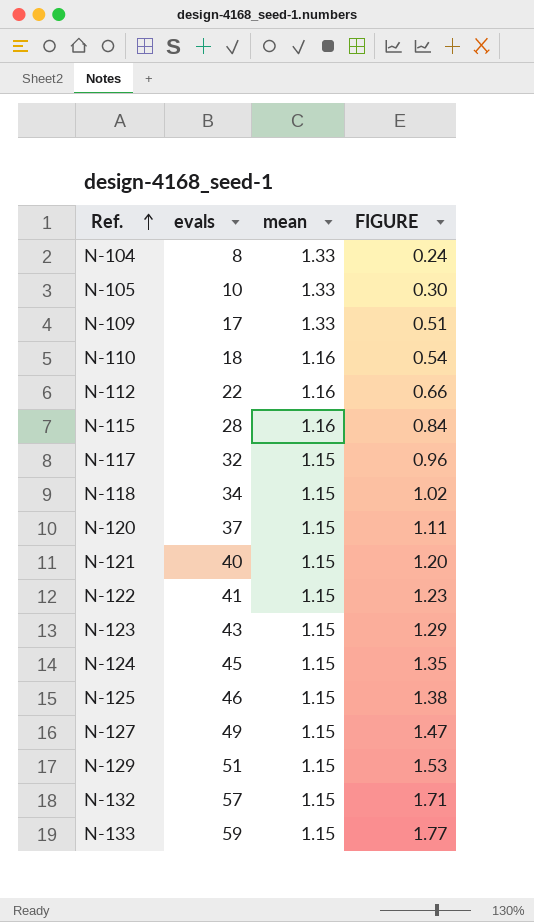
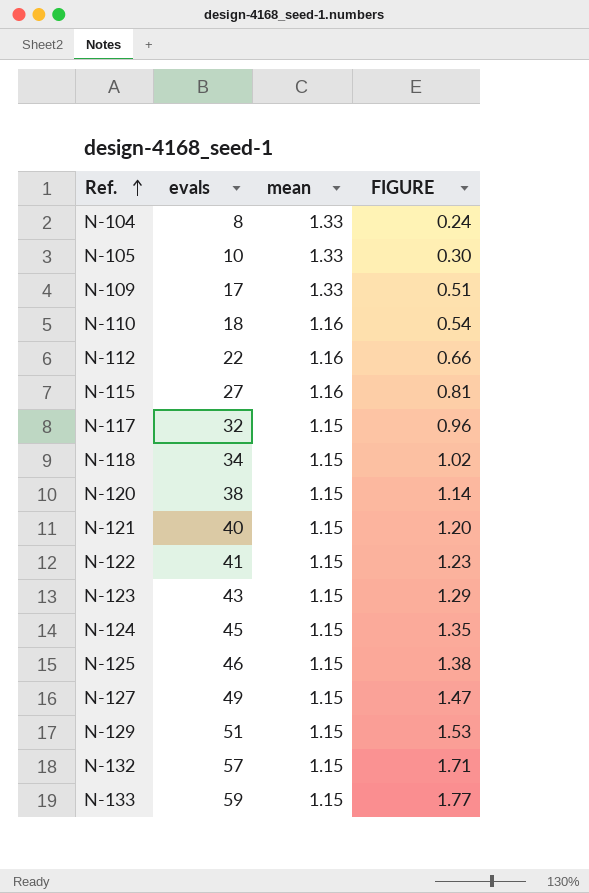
N-115 | evals: 28 -> 27
N-115 | FIGURE: 0.84 -> 0.81
N-120 | evals: 37 -> 38
N-120 | FIGURE: 1.11 -> 1.14

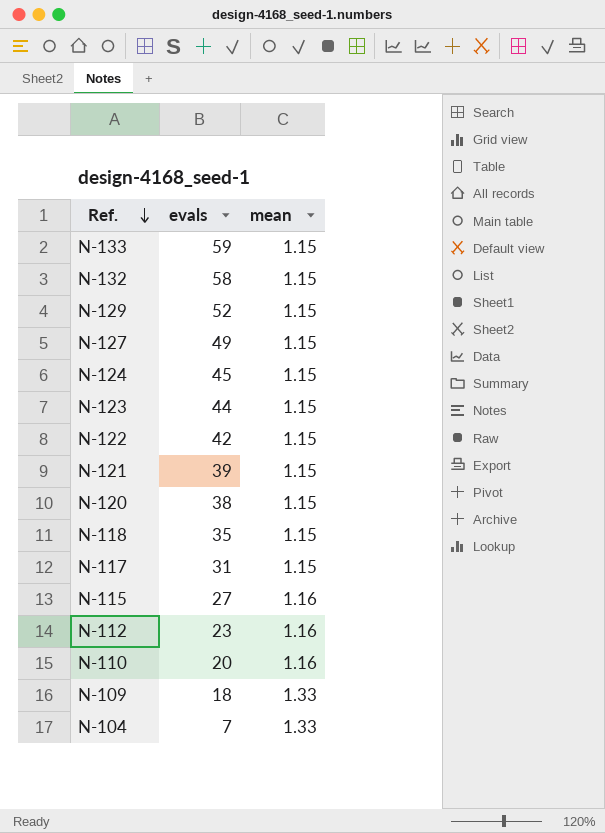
row order: Ref. ascending -> Ref. descending
column FIGURE | formula: [evals] * 0.03 -> none
row N-105: 10 | 1.33 | 0.30 -> none
row N-125: 46 | 1.15 | 1.38 -> none
N-132 | evals: 57 -> 58
N-129 | evals: 51 -> 52
N-123 | evals: 43 -> 44
N-122 | evals: 41 -> 42
N-121 | evals: 40 -> 39
N-118 | evals: 34 -> 35
N-117 | evals: 32 -> 31
N-112 | evals: 22 -> 23
N-110 | evals: 18 -> 20
N-109 | evals: 17 -> 18
N-104 | evals: 8 -> 7

